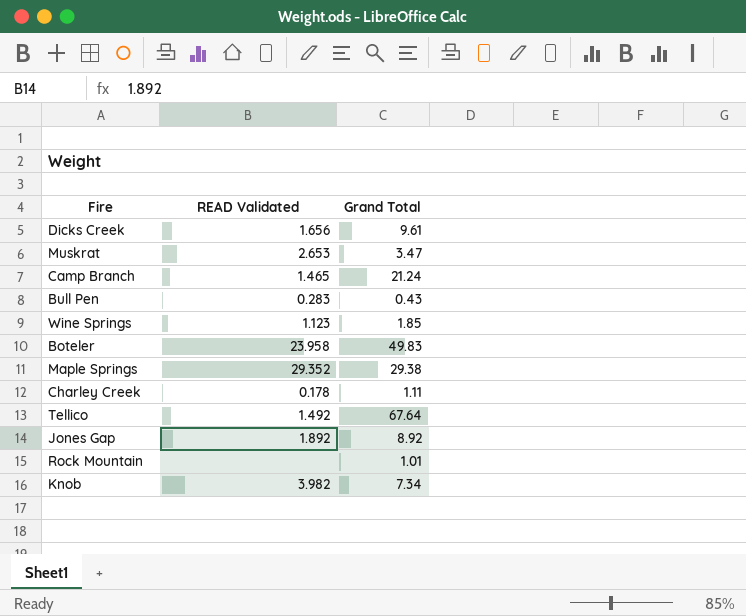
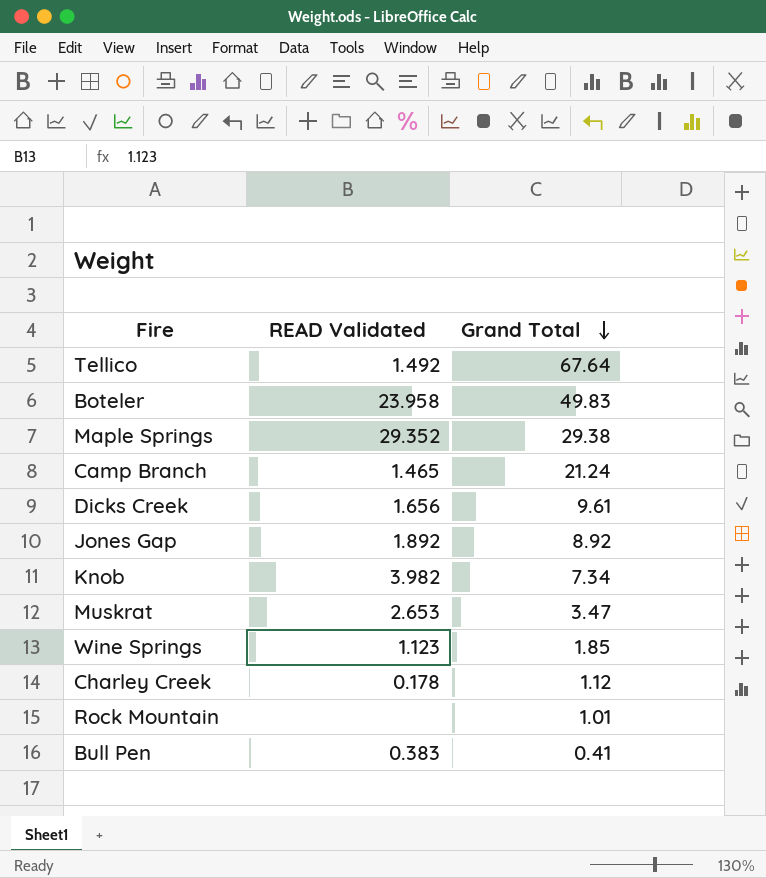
row order: none -> Grand Total descending
Charley Creek | Grand Total: 1.11 -> 1.12
Bull Pen | READ Validated: 0.283 -> 0.383
Bull Pen | Grand Total: 0.43 -> 0.41

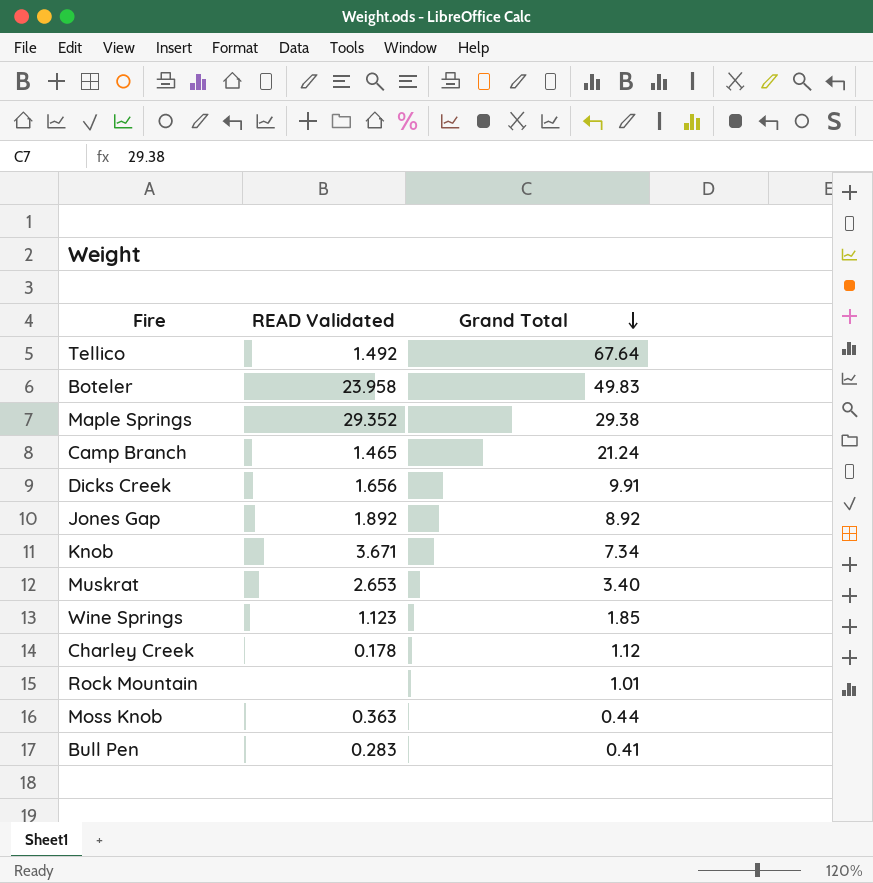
Dicks Creek | Grand Total: 9.61 -> 9.91
Knob | READ Validated: 3.982 -> 3.671
Muskrat | Grand Total: 3.47 -> 3.40
row Moss Knob: none -> 0.363 | 0.44
Bull Pen | READ Validated: 0.383 -> 0.283

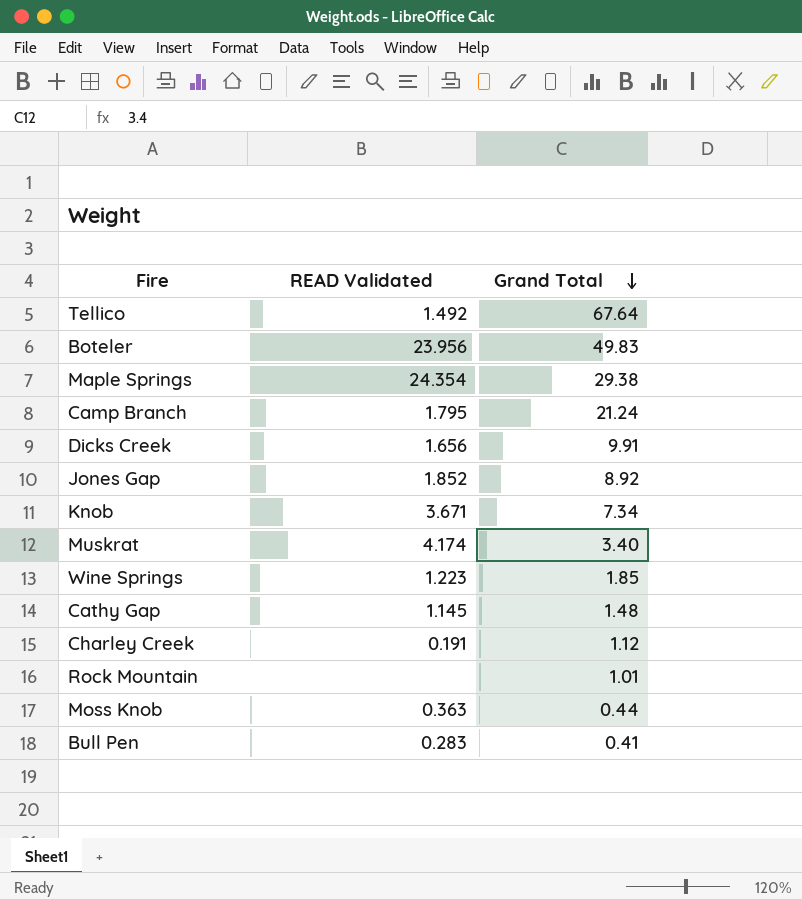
Boteler | READ Validated: 23.958 -> 23.956
Maple Springs | READ Validated: 29.352 -> 24.354
Camp Branch | READ Validated: 1.465 -> 1.795
Jones Gap | READ Validated: 1.892 -> 1.852
Muskrat | READ Validated: 2.653 -> 4.174
Wine Springs | READ Validated: 1.123 -> 1.223
row Cathy Gap: none -> 1.145 | 1.48
Charley Creek | READ Validated: 0.178 -> 0.191

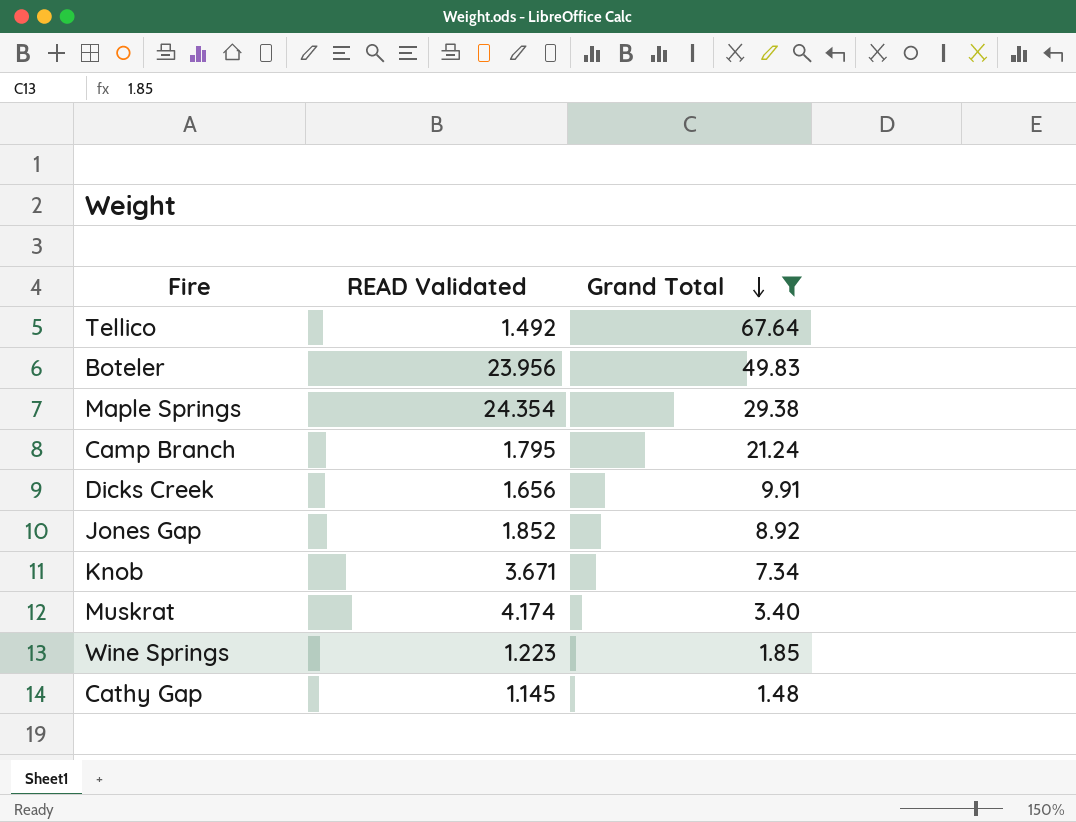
filter: none -> Grand Total >= 1.48

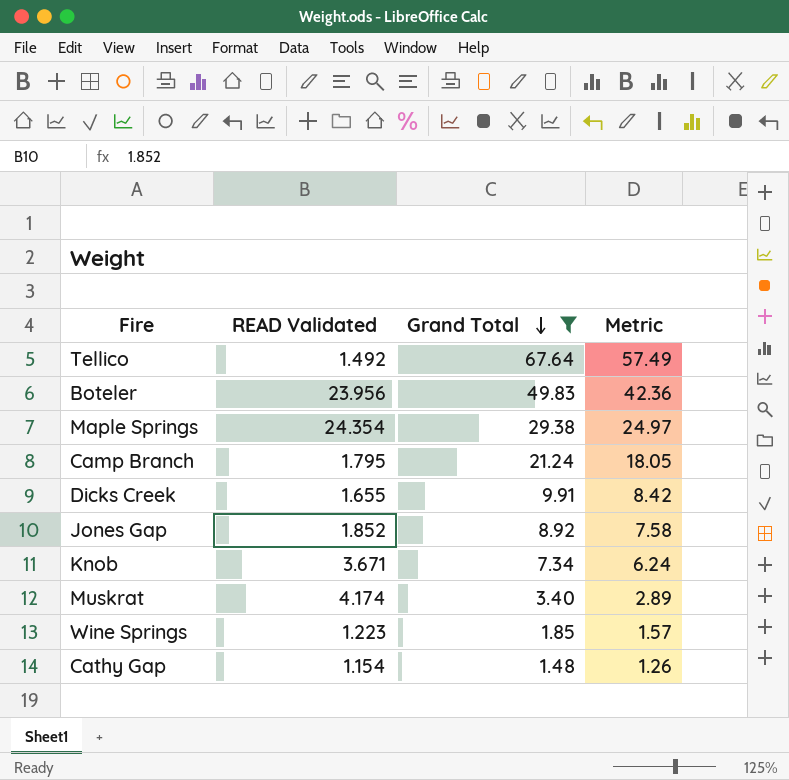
column Metric | formula: none -> [Grand Total] * 0.85
Dicks Creek | READ Validated: 1.656 -> 1.655
Cathy Gap | READ Validated: 1.145 -> 1.154

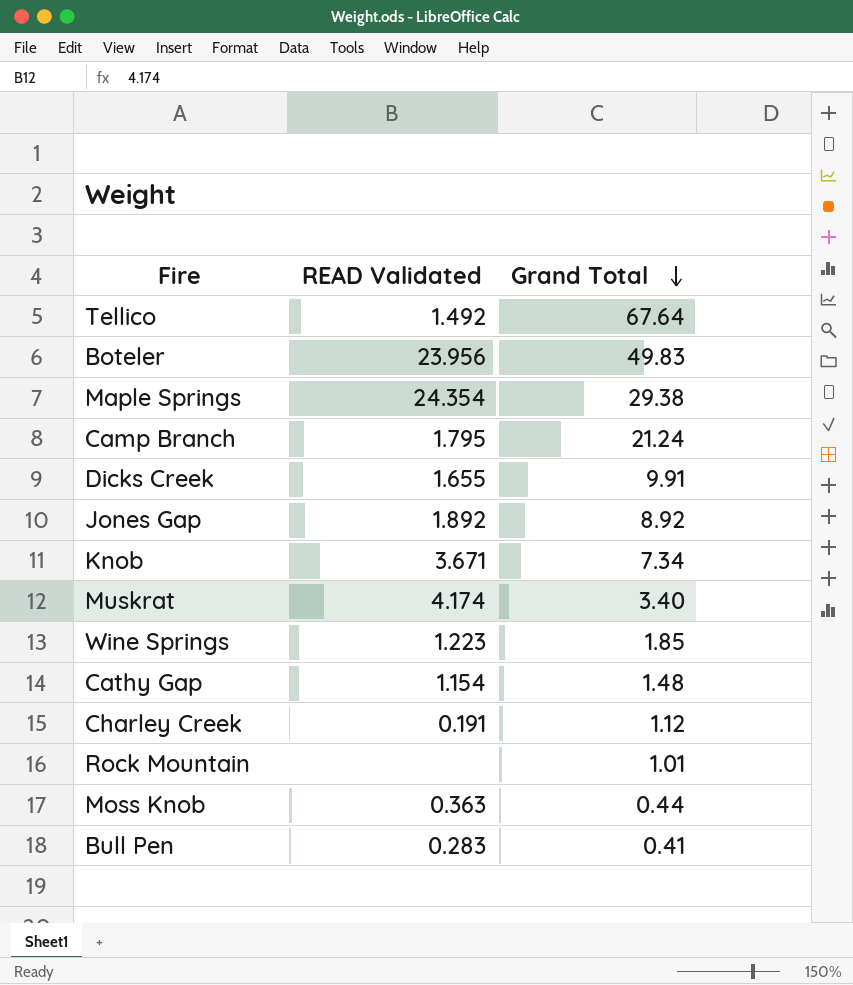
filter: Grand Total >= 1.48 -> none
column Metric | formula: [Grand Total] * 0.85 -> none
Jones Gap | READ Validated: 1.852 -> 1.892

